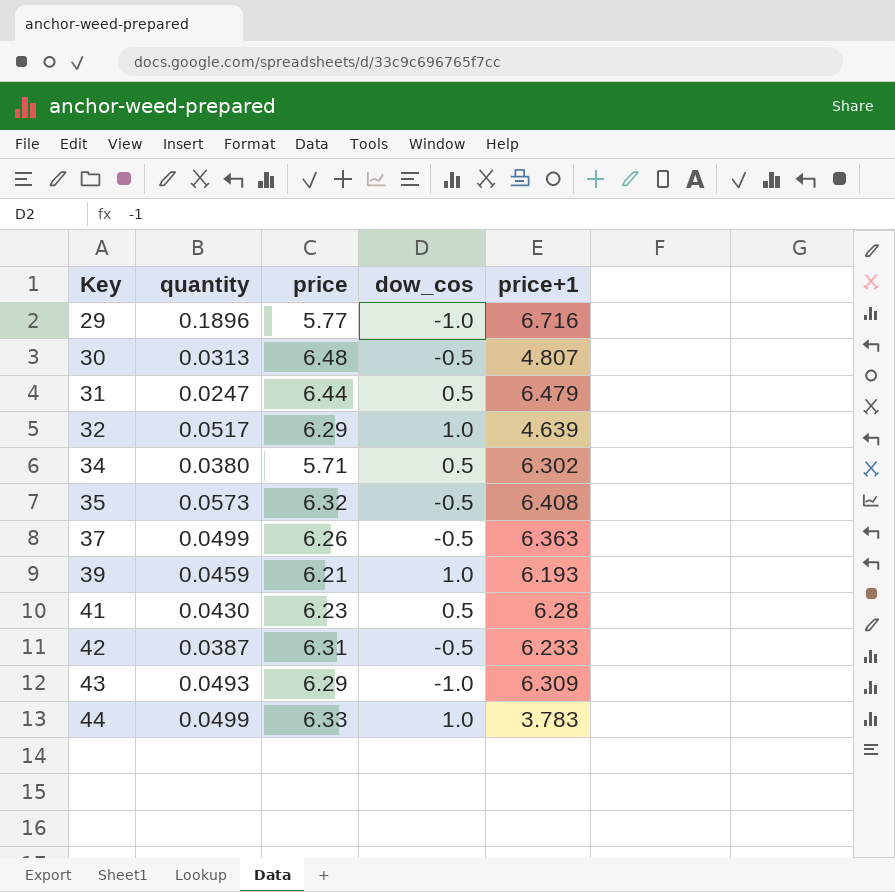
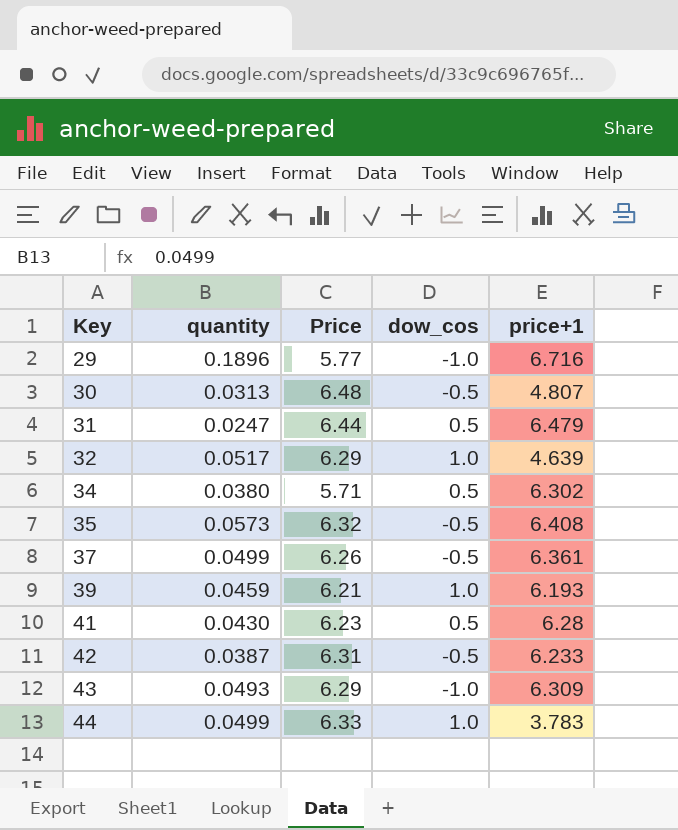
column name: price -> Price
37 | price+1: 6.363 -> 6.361

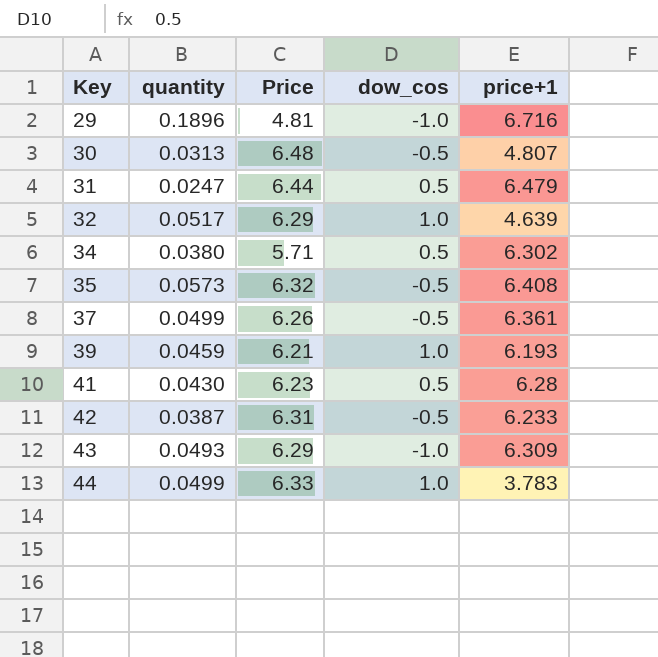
29 | Price: 5.77 -> 4.81

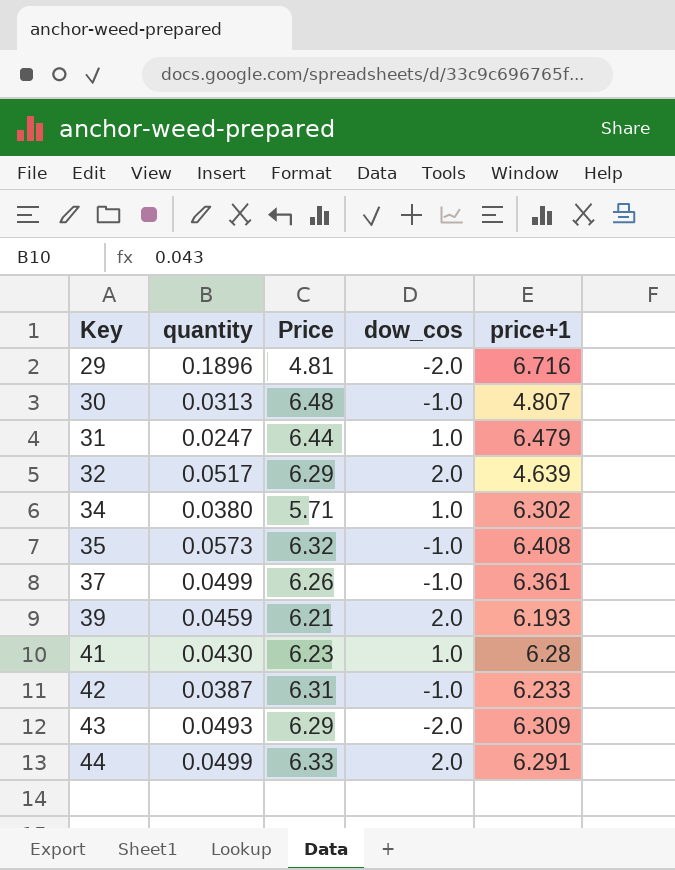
29 | dow_cos: -1.0 -> -2.0
30 | dow_cos: -0.5 -> -1.0
31 | dow_cos: 0.5 -> 1.0
32 | dow_cos: 1.0 -> 2.0
34 | dow_cos: 0.5 -> 1.0
35 | dow_cos: -0.5 -> -1.0
37 | dow_cos: -0.5 -> -1.0
39 | dow_cos: 1.0 -> 2.0
41 | dow_cos: 0.5 -> 1.0
42 | dow_cos: -0.5 -> -1.0
43 | dow_cos: -1.0 -> -2.0
44 | dow_cos: 1.0 -> 2.0
44 | price+1: 3.783 -> 6.291

